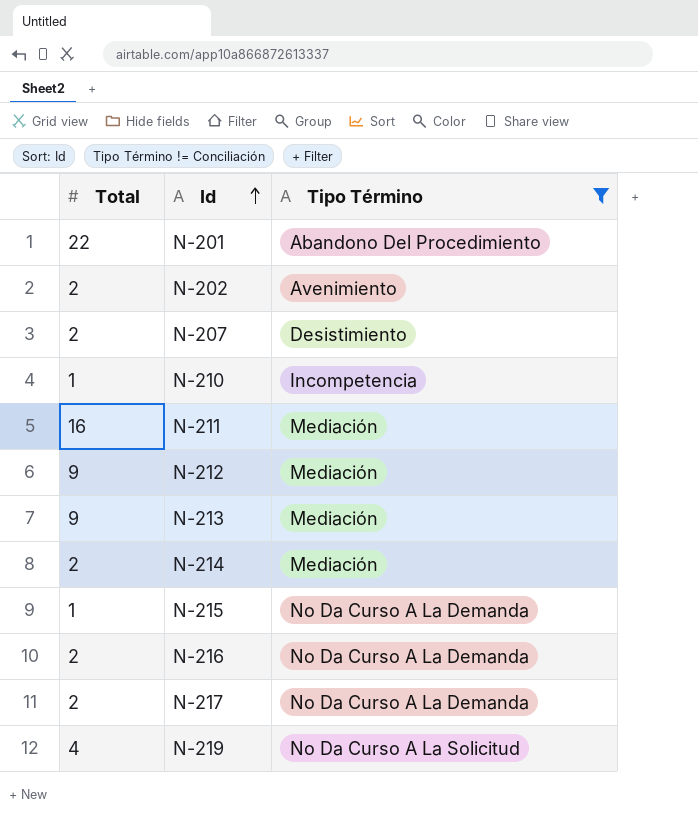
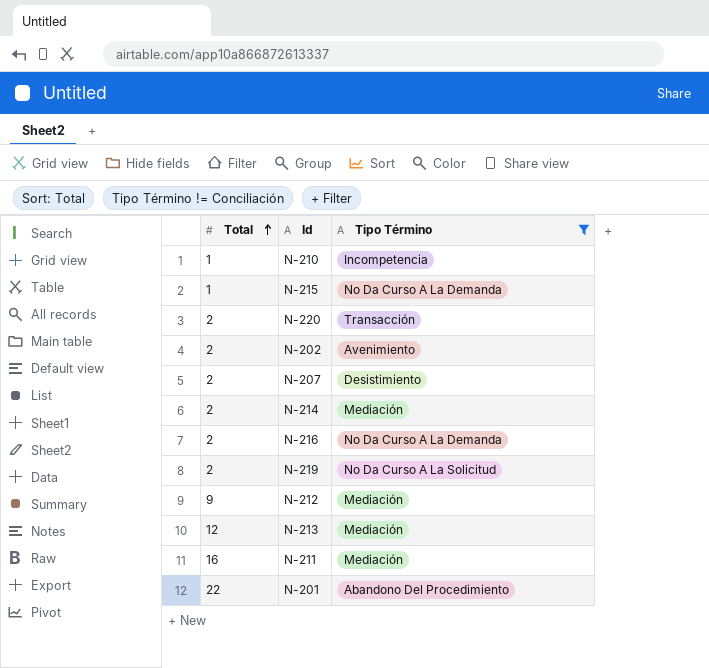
row order: Id ascending -> Total ascending
row N-217: 2 | No Da Curso A La Demanda -> none
row N-220: none -> 2 | Transacción
N-219 | Total: 4 -> 2
N-213 | Total: 9 -> 12

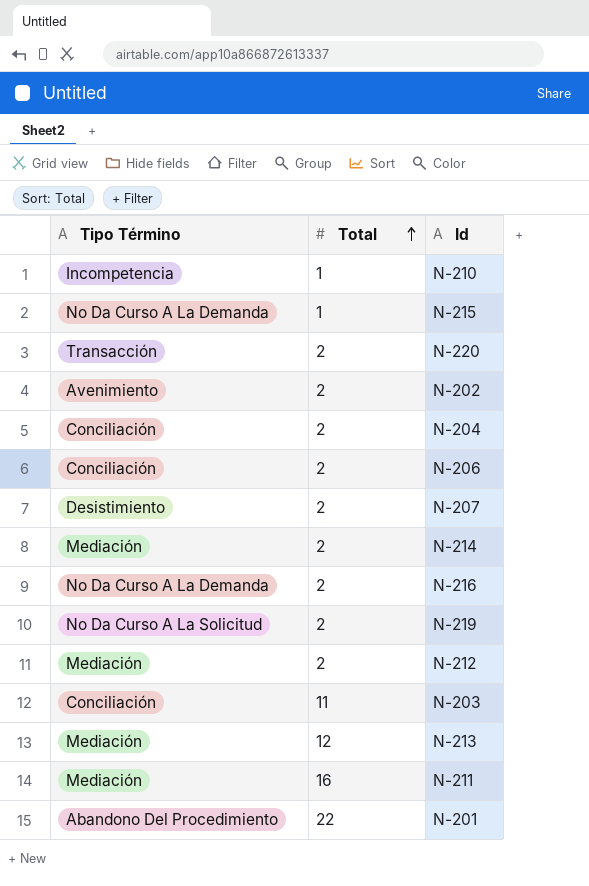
filter: Tipo Término != Conciliación -> none
column Tipo Término | position: 3 -> 1
N-212 | Total: 9 -> 2

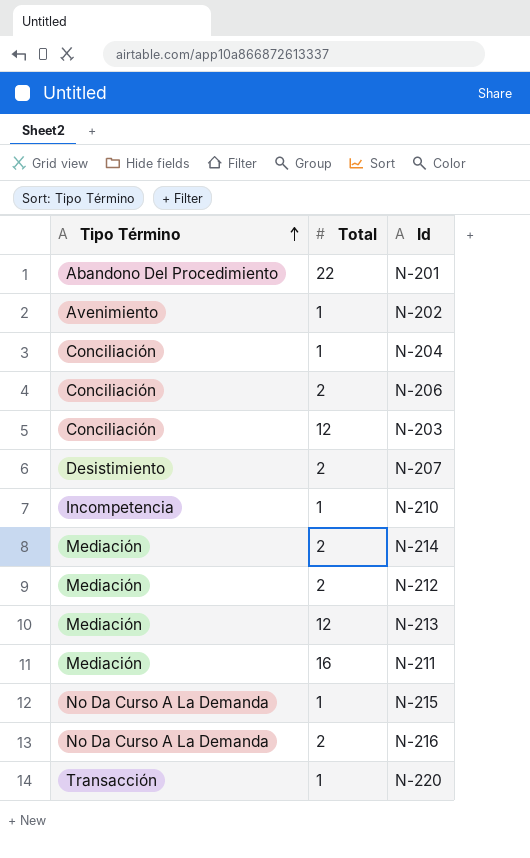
row order: Total ascending -> Tipo Término ascending
row N-219: No Da Curso A La Solicitud | 2 -> none
N-202 | Total: 2 -> 1
N-204 | Total: 2 -> 1
N-203 | Total: 11 -> 12
N-220 | Total: 2 -> 1

